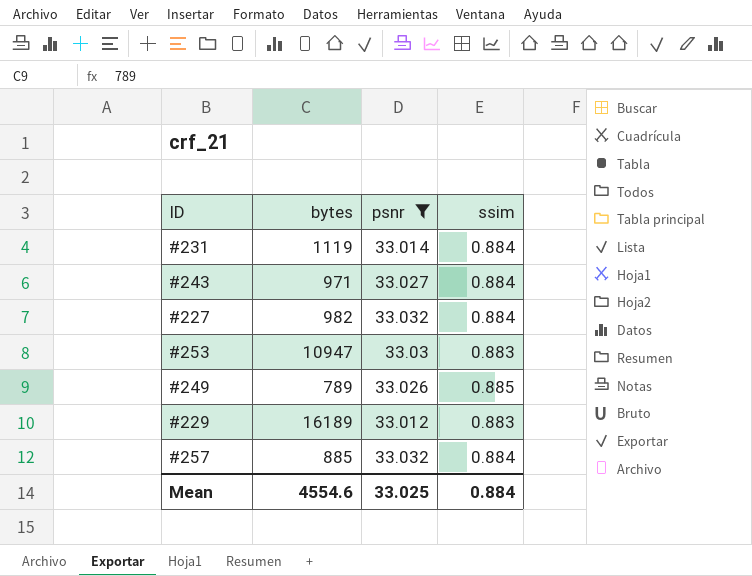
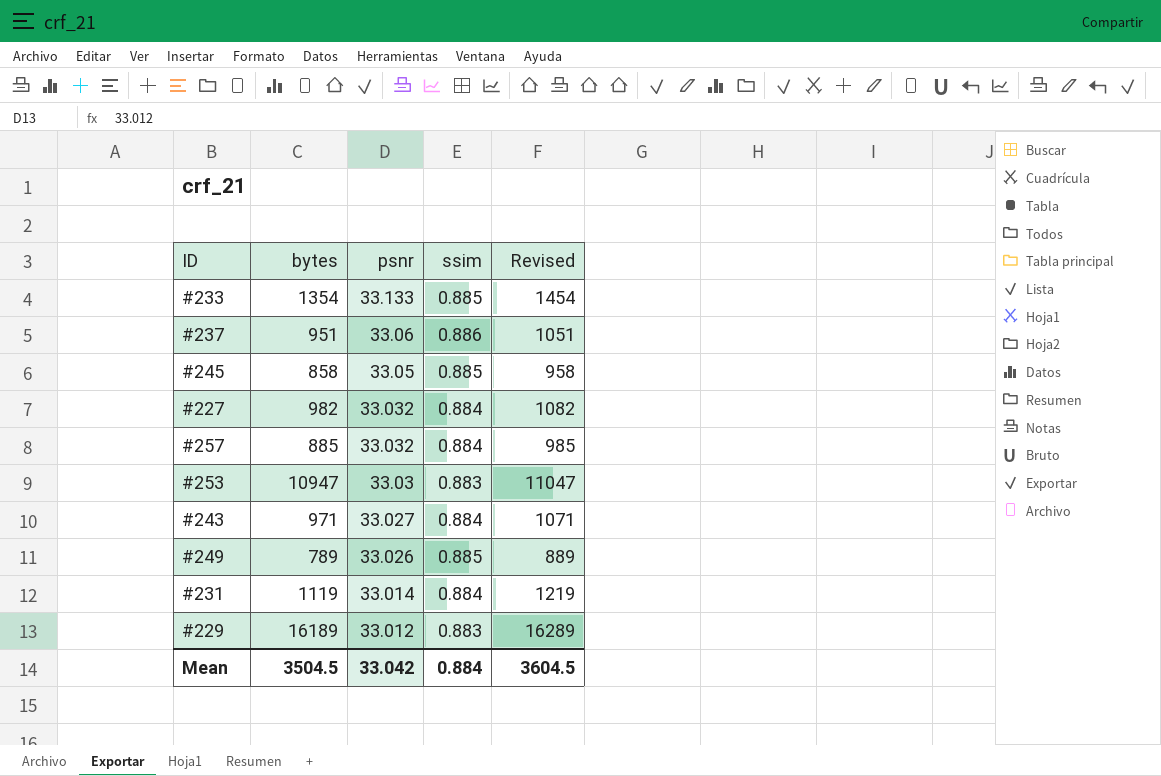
filter: psnr <= 33.032 -> none
row order: none -> psnr descending
column Revised | formula: none -> [bytes] + 100
Mean | bytes: 4554.6 -> 3504.5
Mean | psnr: 33.025 -> 33.042

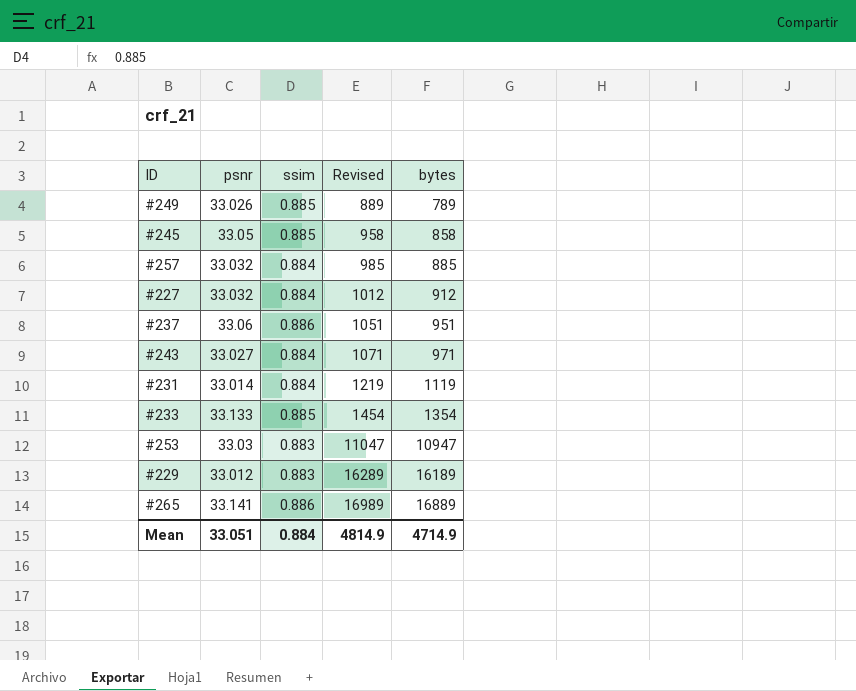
row order: psnr descending -> Revised ascending
column bytes | position: 2 -> 5
#227 | Revised: 1082 -> 1012
#227 | bytes: 982 -> 912
row #265: none -> 33.141 | 0.886 | 16989 | 16889
Mean | psnr: 33.042 -> 33.051
Mean | Revised: 3604.5 -> 4814.9
Mean | bytes: 3504.5 -> 4714.9

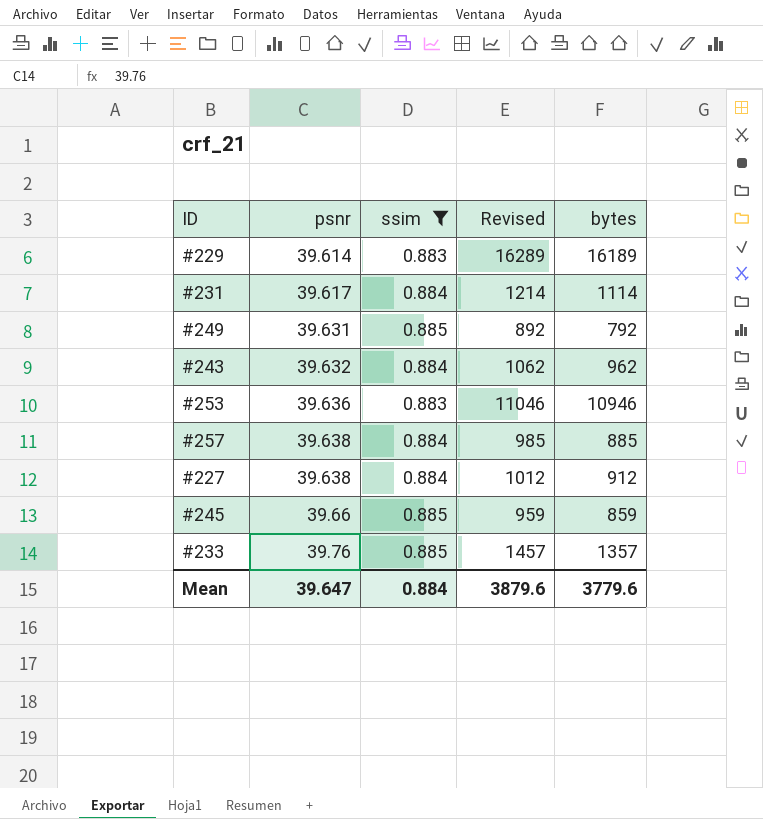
filter: none -> ssim != 0.886
row order: Revised ascending -> psnr ascending
#229 | psnr: 33.012 -> 39.614
#231 | psnr: 33.014 -> 39.617
#231 | Revised: 1219 -> 1214
#231 | bytes: 1119 -> 1114
#249 | psnr: 33.026 -> 39.631
#249 | Revised: 889 -> 892
#249 | bytes: 789 -> 792
#243 | psnr: 33.027 -> 39.632
#243 | Revised: 1071 -> 1062
#243 | bytes: 971 -> 962
#253 | psnr: 33.03 -> 39.636
#253 | Revised: 11047 -> 11046
#253 | bytes: 10947 -> 10946
#257 | psnr: 33.032 -> 39.638
#227 | psnr: 33.032 -> 39.638
#245 | psnr: 33.05 -> 39.66
#245 | Revised: 958 -> 959
#245 | bytes: 858 -> 859
#233 | psnr: 33.133 -> 39.76
#233 | Revised: 1454 -> 1457
#233 | bytes: 1354 -> 1357
Mean | psnr: 33.051 -> 39.647
Mean | Revised: 4814.9 -> 3879.6
Mean | bytes: 4714.9 -> 3779.6

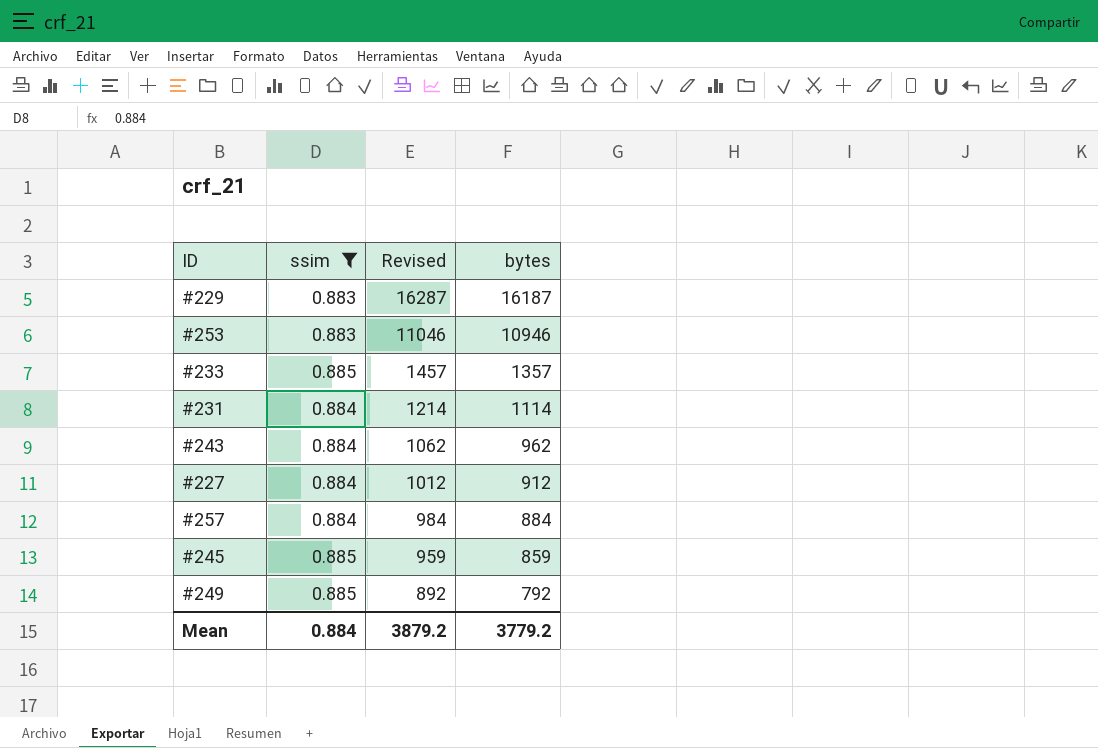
row order: psnr ascending -> Revised descending
column psnr | position: 2 -> none
#229 | Revised: 16289 -> 16287
#229 | bytes: 16189 -> 16187
#257 | Revised: 985 -> 984
#257 | bytes: 885 -> 884
Mean | Revised: 3879.6 -> 3879.2
Mean | bytes: 3779.6 -> 3779.2

